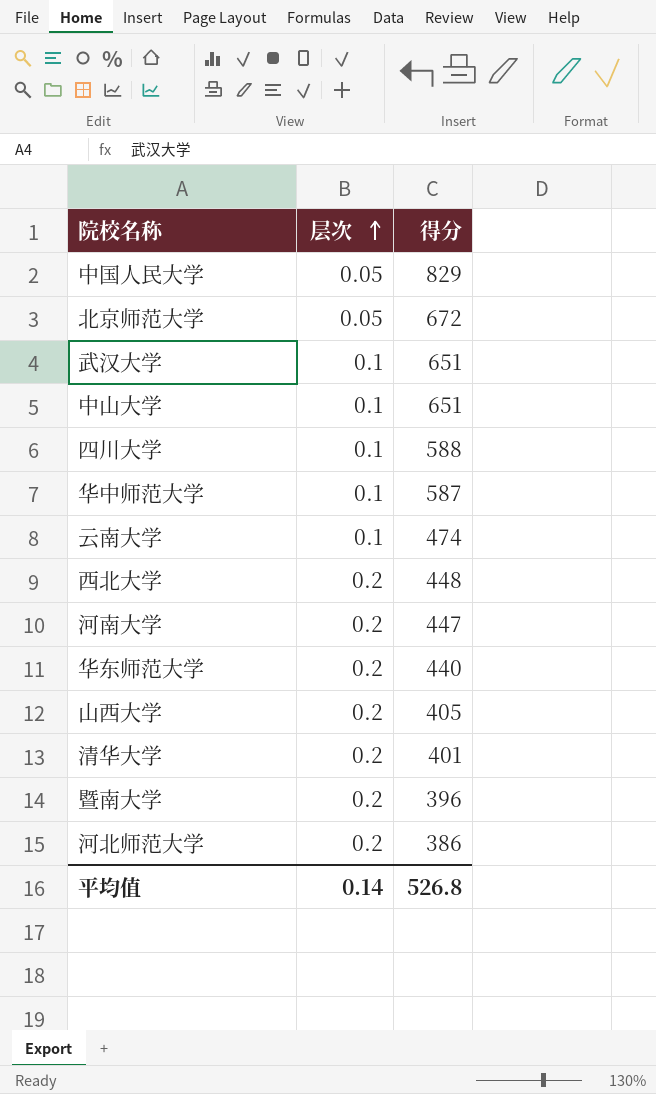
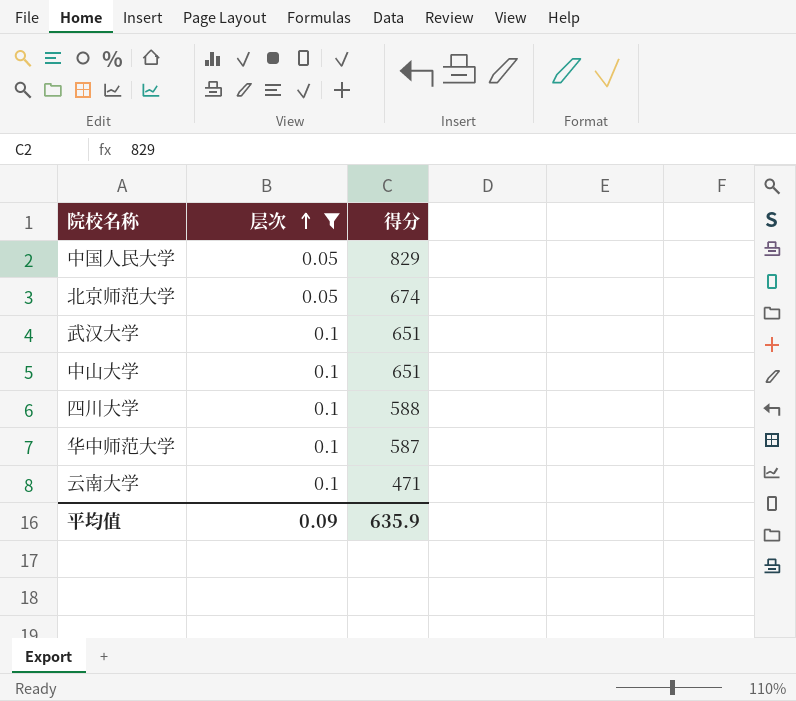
filter: none -> 层次 != 0.2
北京师范大学 | 得分: 672 -> 674
云南大学 | 得分: 474 -> 471
平均值 | 层次: 0.14 -> 0.09
平均值 | 得分: 526.8 -> 635.9

